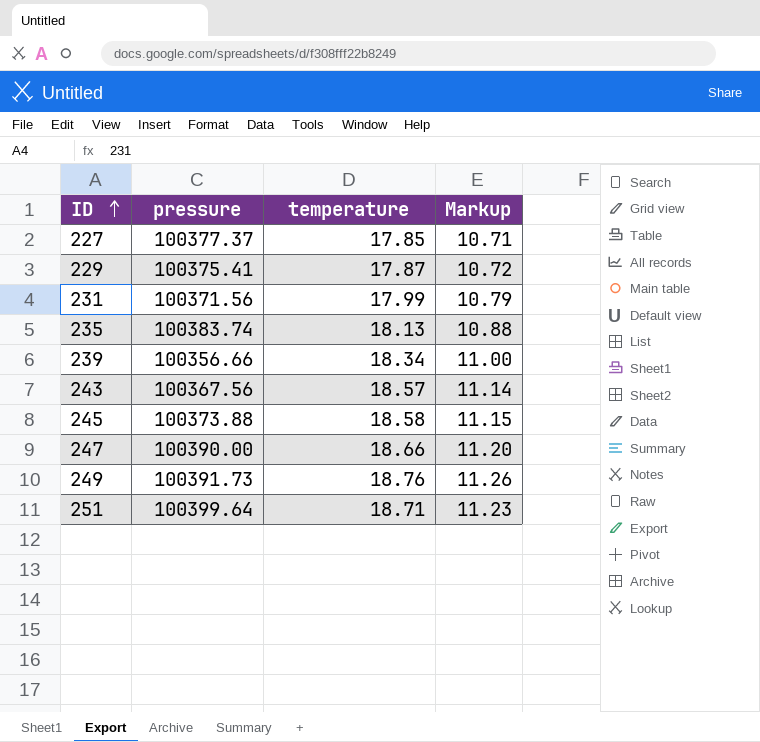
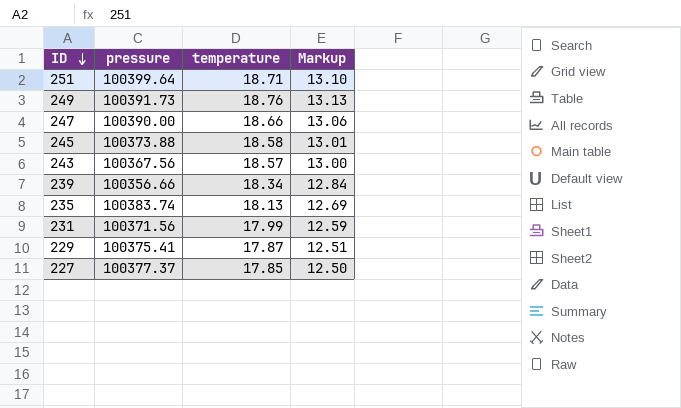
row order: ID ascending -> ID descending
column Markup | formula: [temperature] * 0.6 -> [temperature] * 0.7

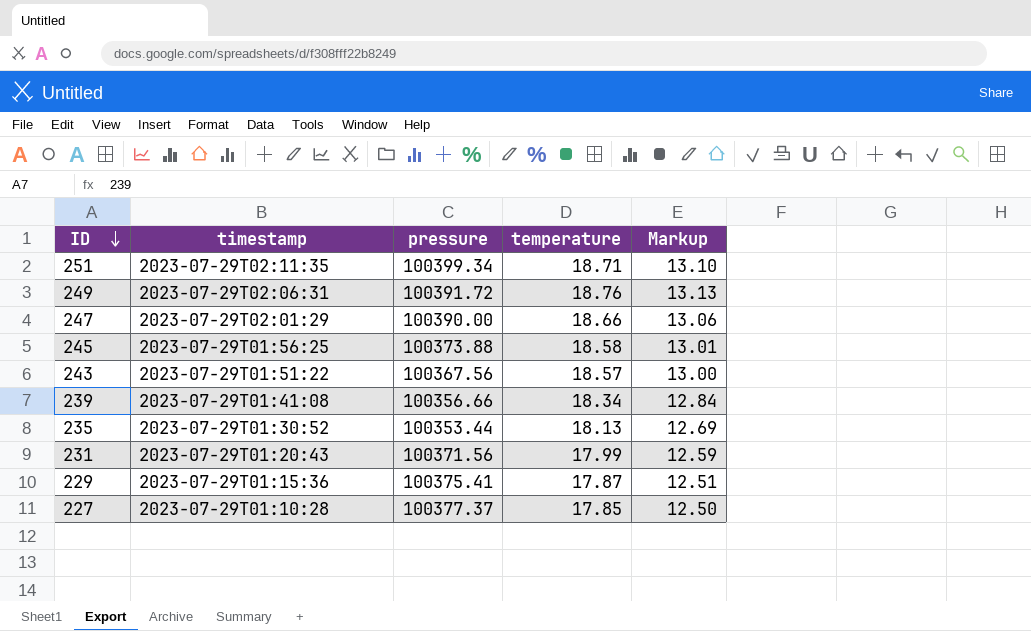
column timestamp | position: none -> 2
251 | pressure: 100399.64 -> 100399.34
249 | pressure: 100391.73 -> 100391.72
235 | pressure: 100383.74 -> 100353.44

